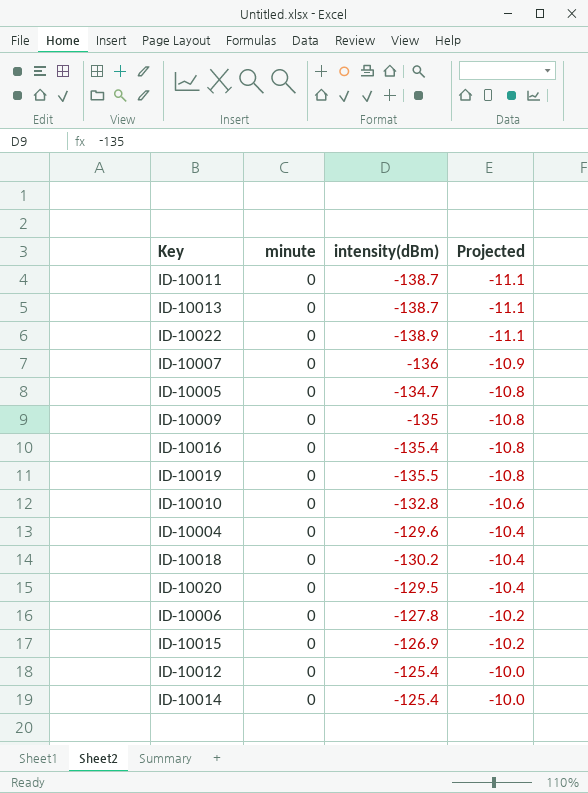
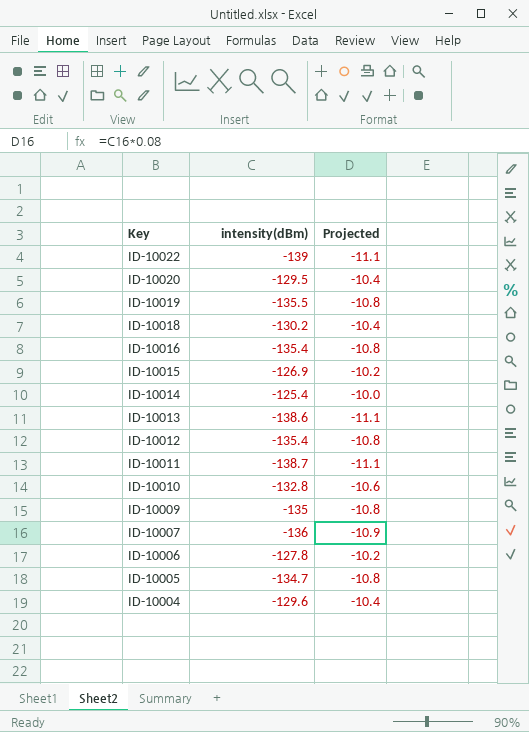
row order: Projected ascending -> Key descending
column minute | position: 2 -> none
ID-10022 | intensity(dBm): -138.9 -> -139
ID-10013 | intensity(dBm): -138.7 -> -138.6
ID-10012 | intensity(dBm): -125.4 -> -135.4
ID-10012 | Projected: -10.0 -> -10.8

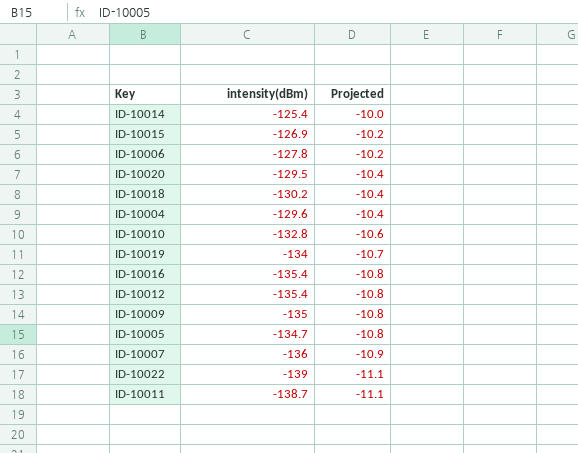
row order: Key descending -> Projected descending
row ID-10013: -138.6 | -11.1 -> none
ID-10019 | intensity(dBm): -135.5 -> -134
ID-10019 | Projected: -10.8 -> -10.7

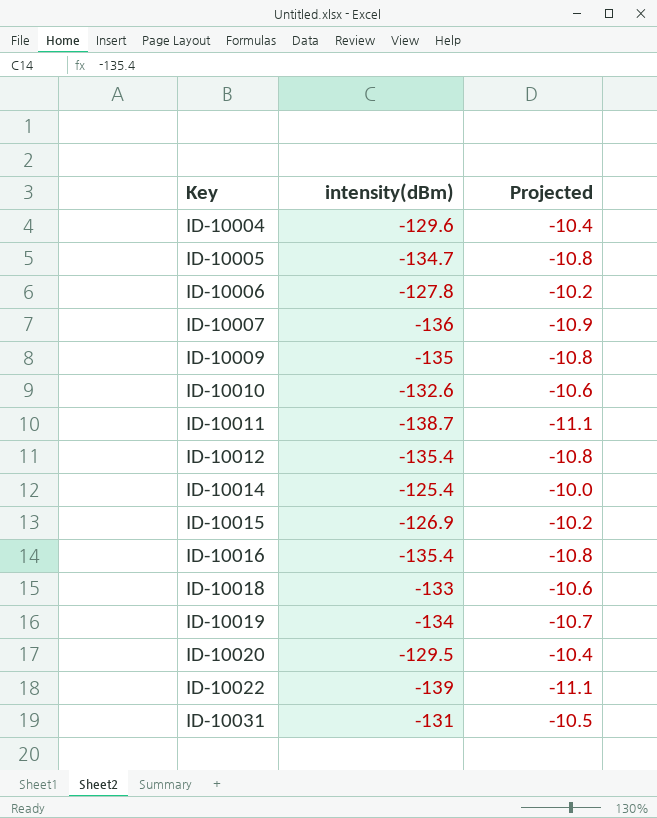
row order: Projected descending -> Key ascending
ID-10010 | intensity(dBm): -132.8 -> -132.6
ID-10018 | intensity(dBm): -130.2 -> -133
ID-10018 | Projected: -10.4 -> -10.6
row ID-10031: none -> -131 | -10.5

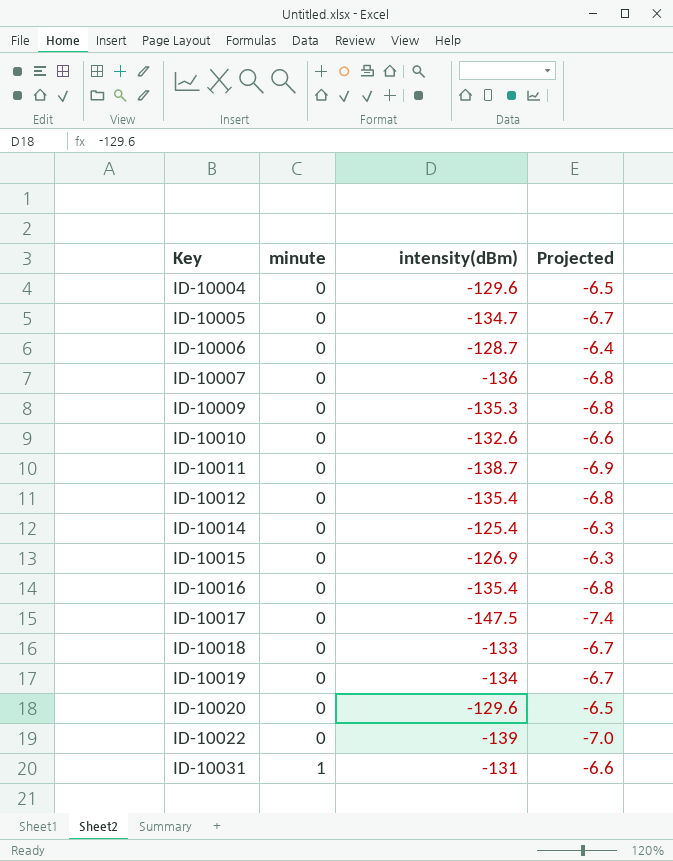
column minute | position: none -> 2
column Projected | formula: [intensity(dBm)] * 0.08 -> [intensity(dBm)] * 0.05
ID-10006 | intensity(dBm): -127.8 -> -128.7
ID-10009 | intensity(dBm): -135 -> -135.3
row ID-10017: none -> 0 | -147.5 | -7.4
ID-10020 | intensity(dBm): -129.5 -> -129.6

